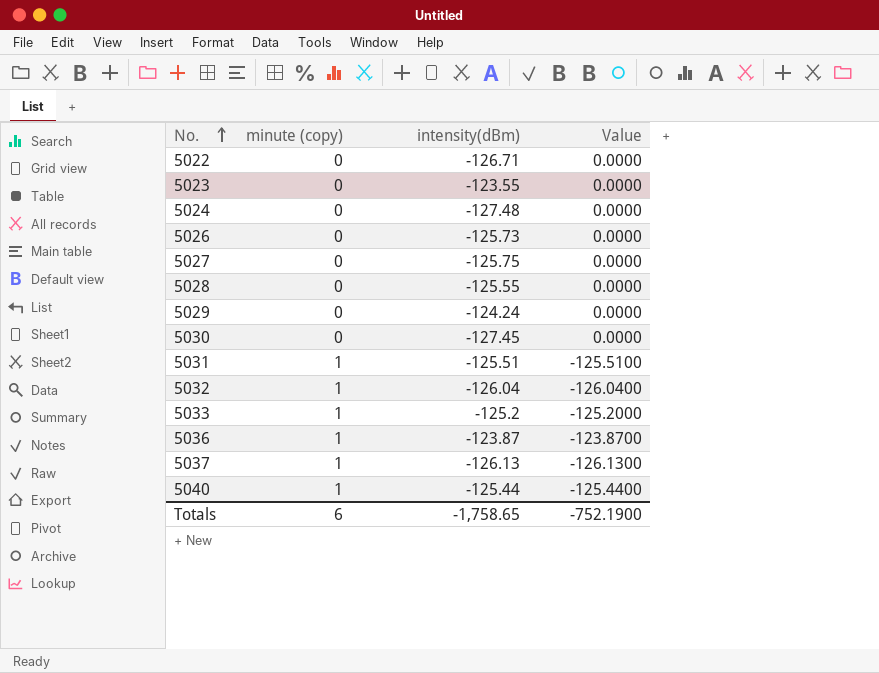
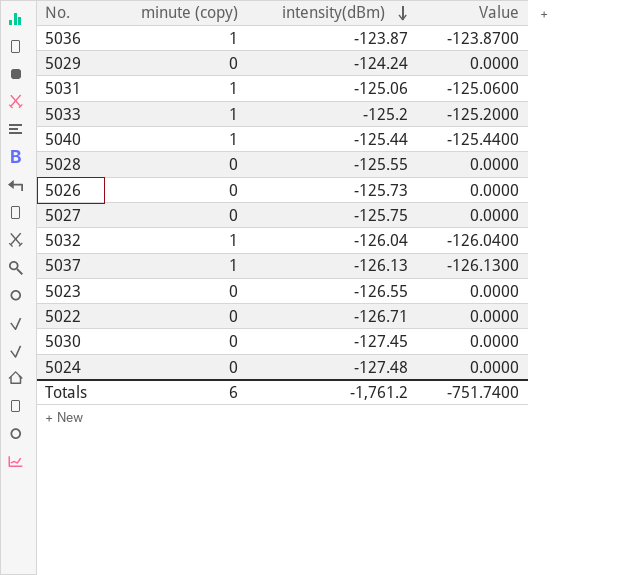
row order: No. ascending -> intensity(dBm) descending
5031 | intensity(dBm): -125.51 -> -125.06
5031 | Value: -125.5100 -> -125.0600
5023 | intensity(dBm): -123.55 -> -126.55
Totals | intensity(dBm): -1,758.65 -> -1,761.2
Totals | Value: -752.1900 -> -751.7400

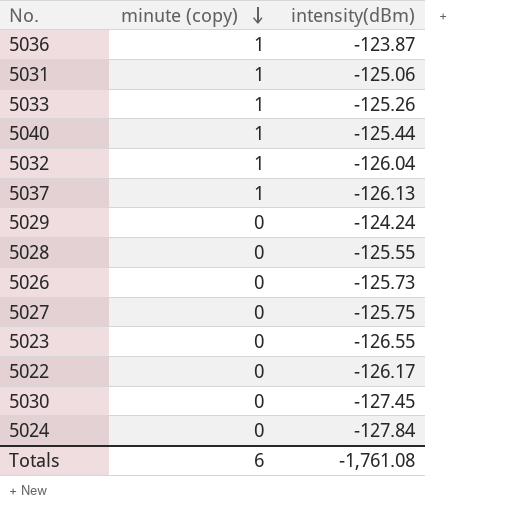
row order: intensity(dBm) descending -> minute (copy) descending
column Value | formula: [minute (copy)] * [intensity(dBm)] -> none
5033 | intensity(dBm): -125.2 -> -125.26
5022 | intensity(dBm): -126.71 -> -126.17
5024 | intensity(dBm): -127.48 -> -127.84
Totals | intensity(dBm): -1,761.2 -> -1,761.08

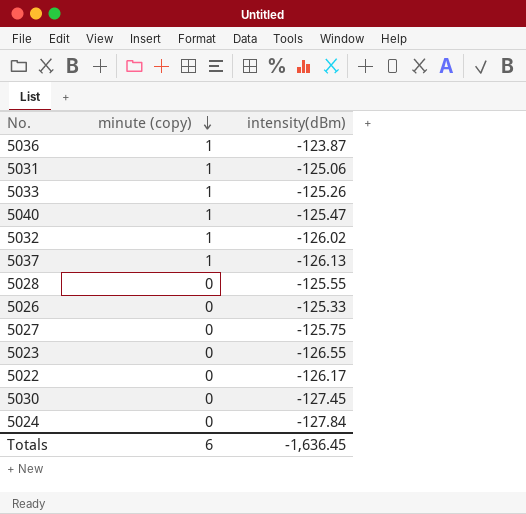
row 5029: 0 | -124.24 -> none
5040 | intensity(dBm): -125.44 -> -125.47
5032 | intensity(dBm): -126.04 -> -126.02
5026 | intensity(dBm): -125.73 -> -125.33
Totals | intensity(dBm): -1,761.08 -> -1,636.45

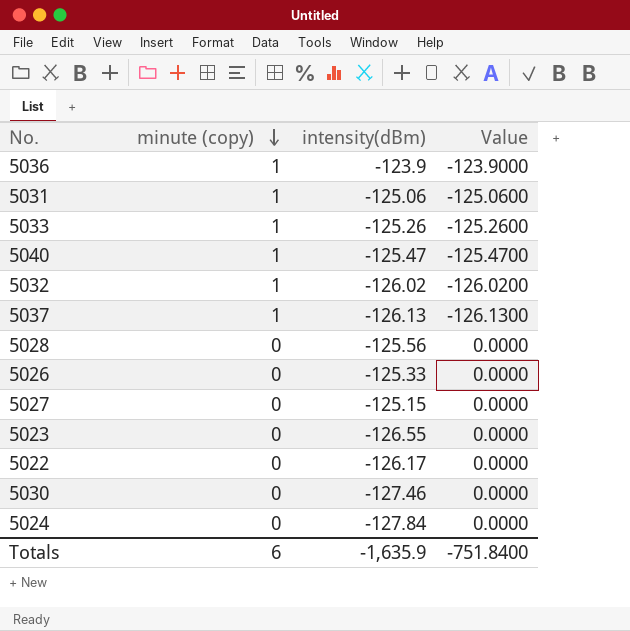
column Value | formula: none -> [minute (copy)] * [intensity(dBm)]
5036 | intensity(dBm): -123.87 -> -123.9
5028 | intensity(dBm): -125.55 -> -125.56
5027 | intensity(dBm): -125.75 -> -125.15
5030 | intensity(dBm): -127.45 -> -127.46
Totals | intensity(dBm): -1,636.45 -> -1,635.9

